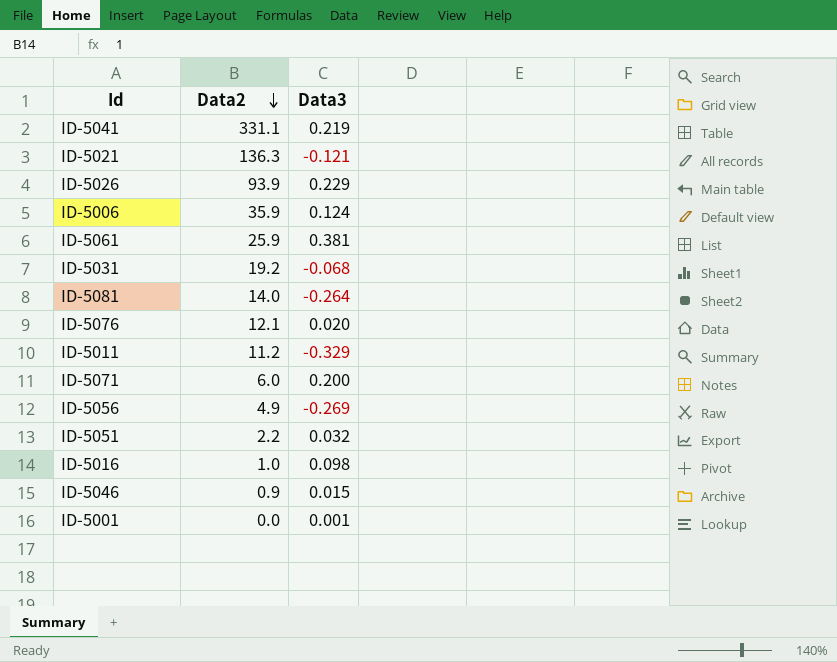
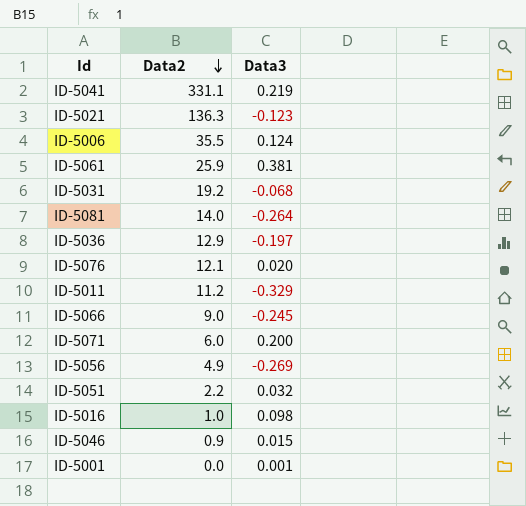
row ID-5026: 93.9 | 0.229 -> none
ID-5021 | Data3: -0.121 -> -0.123
ID-5006 | Data2: 35.9 -> 35.5
row ID-5036: none -> 12.9 | -0.197
row ID-5066: none -> 9.0 | -0.245

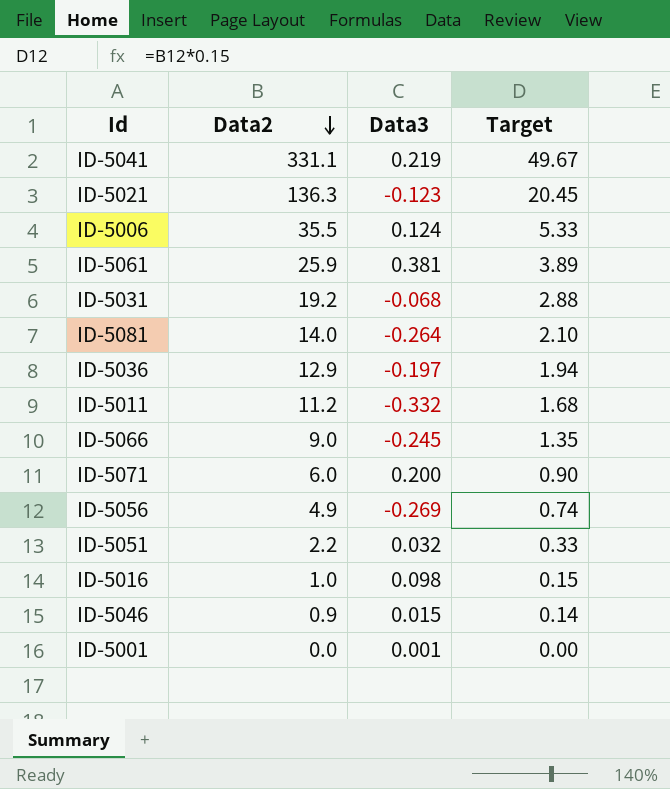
column Target | formula: none -> [Data2] * 0.15
row ID-5076: 12.1 | 0.020 -> none
ID-5011 | Data3: -0.329 -> -0.332

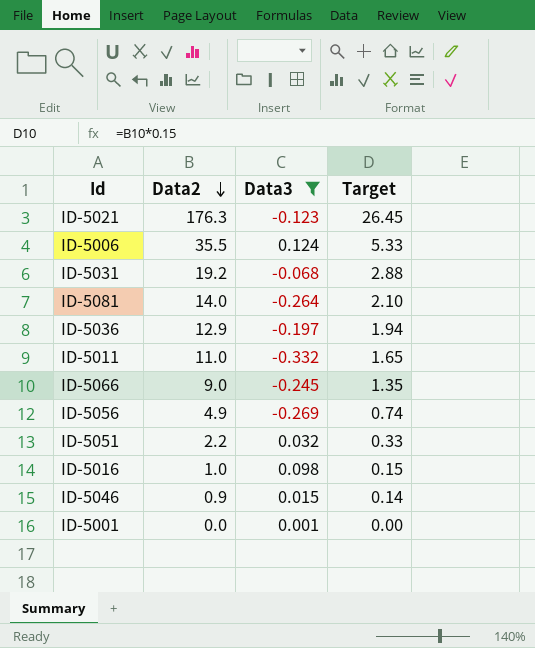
filter: none -> Data3 <= 0.124
ID-5021 | Data2: 136.3 -> 176.3
ID-5021 | Target: 20.45 -> 26.45
ID-5011 | Data2: 11.2 -> 11.0
ID-5011 | Target: 1.68 -> 1.65

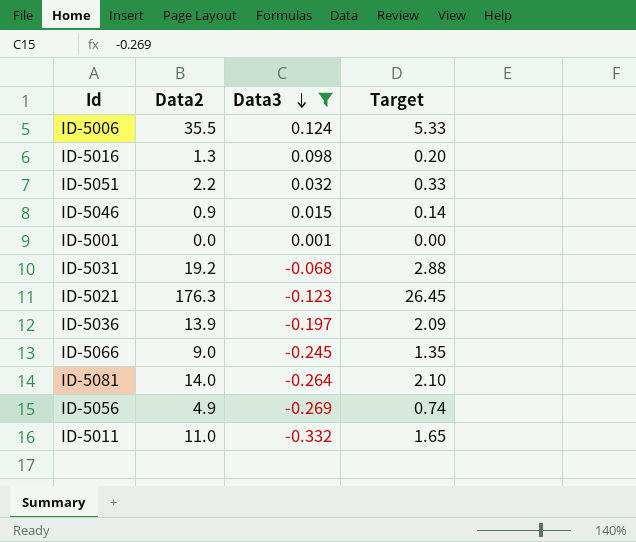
row order: Data2 descending -> Data3 descending
ID-5016 | Data2: 1.0 -> 1.3
ID-5016 | Target: 0.15 -> 0.20
ID-5036 | Data2: 12.9 -> 13.9
ID-5036 | Target: 1.94 -> 2.09

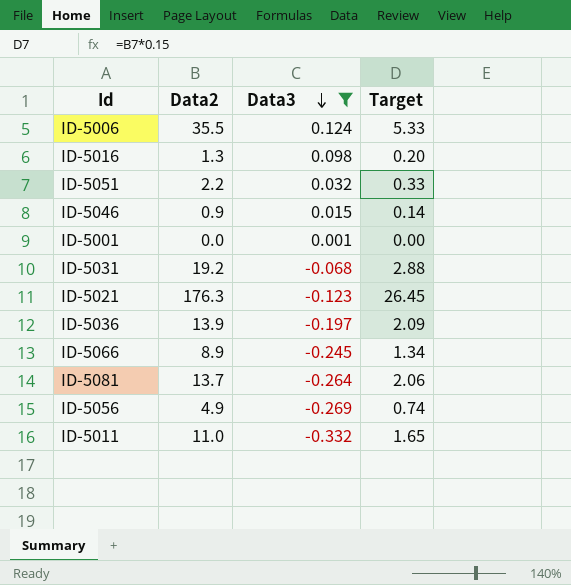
ID-5066 | Data2: 9.0 -> 8.9
ID-5066 | Target: 1.35 -> 1.34
ID-5081 | Data2: 14.0 -> 13.7
ID-5081 | Target: 2.10 -> 2.06

